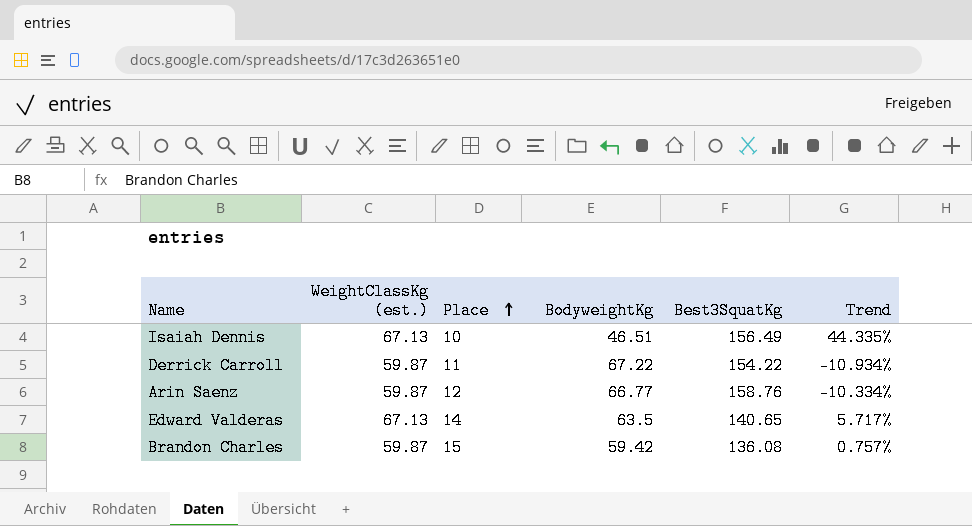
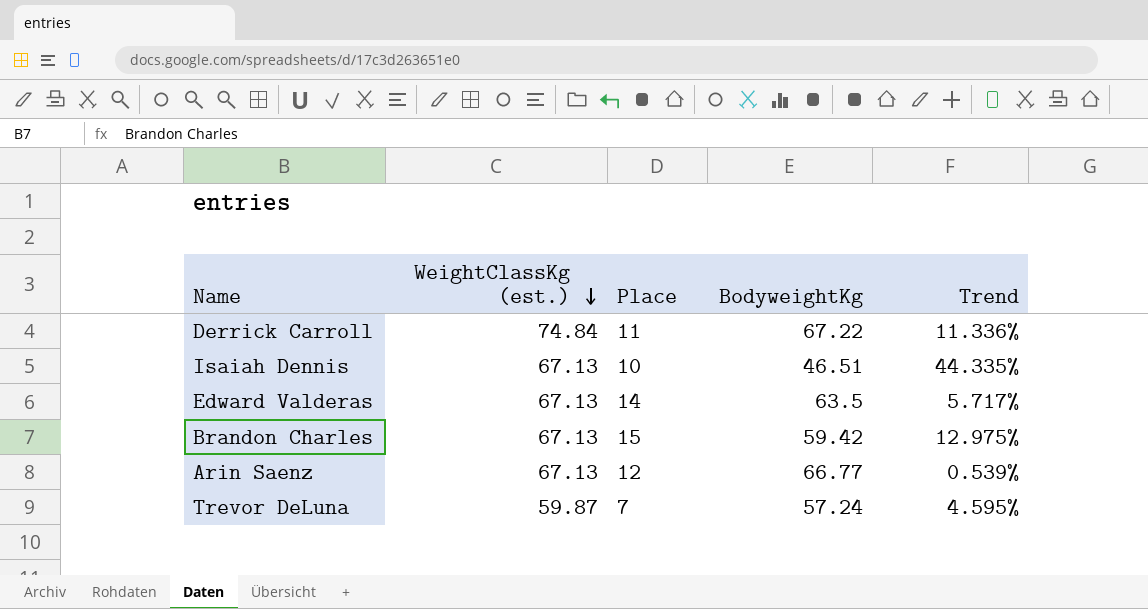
row order: Place ascending -> WeightClassKg (est.) descending
column Best3SquatKg | position: 5 -> none
Derrick Carroll | WeightClassKg (est.): 59.87 -> 74.84
Derrick Carroll | Trend: -10.934% -> 11.336%
Brandon Charles | WeightClassKg (est.): 59.87 -> 67.13
Brandon Charles | Trend: 0.757% -> 12.975%
Arin Saenz | WeightClassKg (est.): 59.87 -> 67.13
Arin Saenz | Trend: -10.334% -> 0.539%
row Trevor DeLuna: none -> 59.87 | 7 | 57.24 | 4.595%

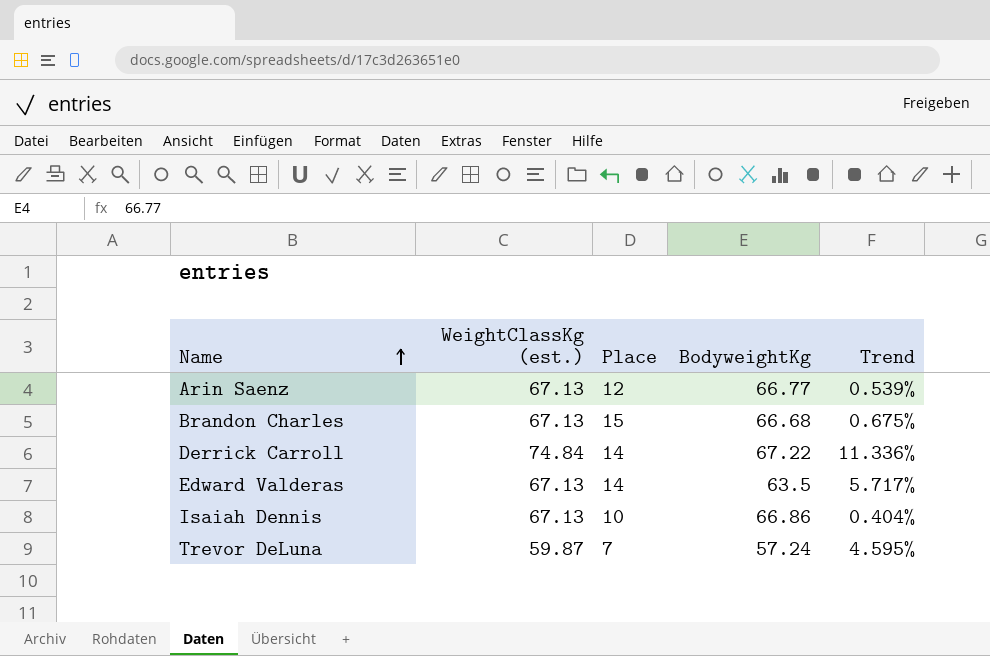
row order: WeightClassKg (est.) descending -> Name ascending
Brandon Charles | BodyweightKg: 59.42 -> 66.68
Brandon Charles | Trend: 12.975% -> 0.675%
Derrick Carroll | Place: 11 -> 14
Isaiah Dennis | BodyweightKg: 46.51 -> 66.86
Isaiah Dennis | Trend: 44.335% -> 0.404%

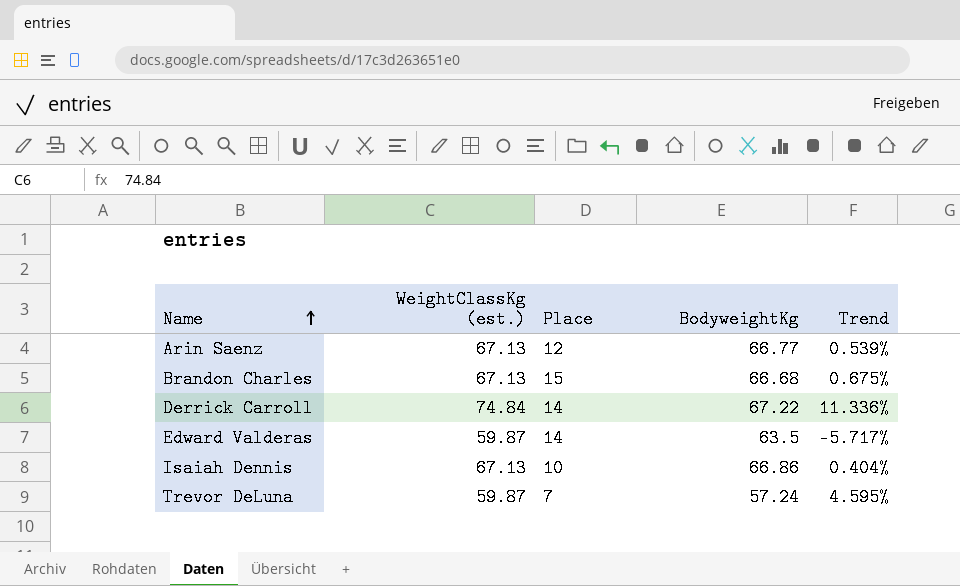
Edward Valderas | WeightClassKg (est.): 67.13 -> 59.87
Edward Valderas | Trend: 5.717% -> -5.717%

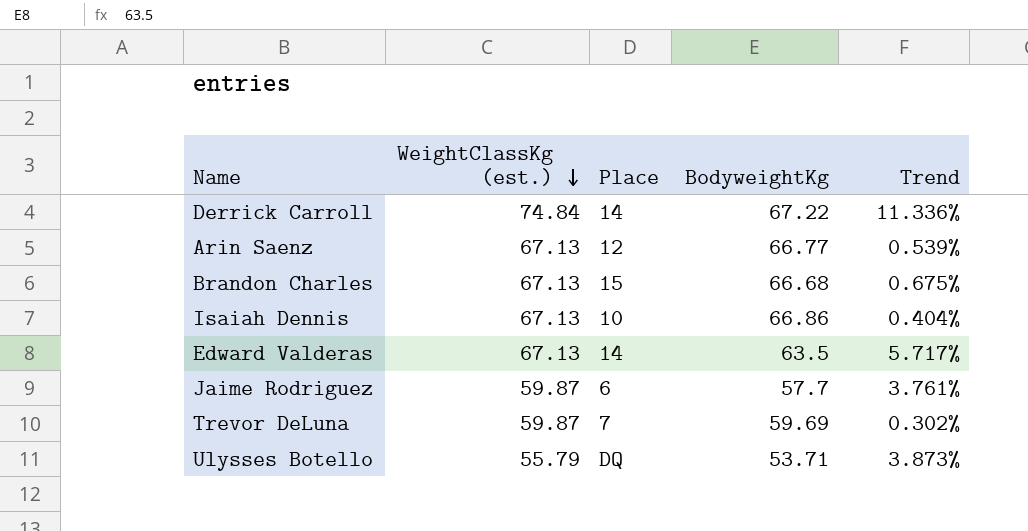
row order: Name ascending -> WeightClassKg (est.) descending
Edward Valderas | WeightClassKg (est.): 59.87 -> 67.13
Edward Valderas | Trend: -5.717% -> 5.717%
row Jaime Rodriguez: none -> 59.87 | 6 | 57.7 | 3.761%
Trevor DeLuna | BodyweightKg: 57.24 -> 59.69
Trevor DeLuna | Trend: 4.595% -> 0.302%
row Ulysses Botello: none -> 55.79 | DQ | 53.71 | 3.873%

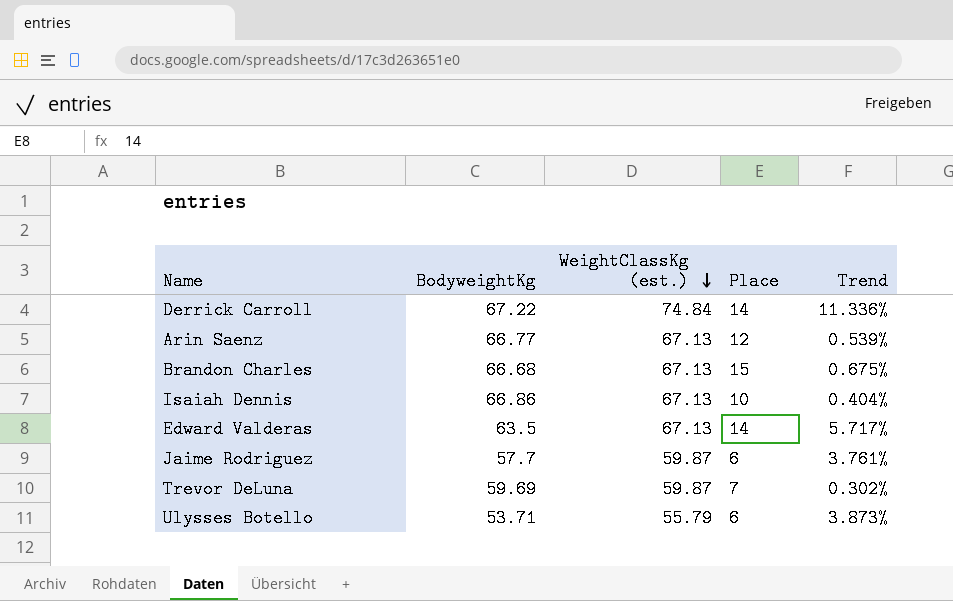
column BodyweightKg | position: 4 -> 2
Ulysses Botello | Place: DQ -> 6

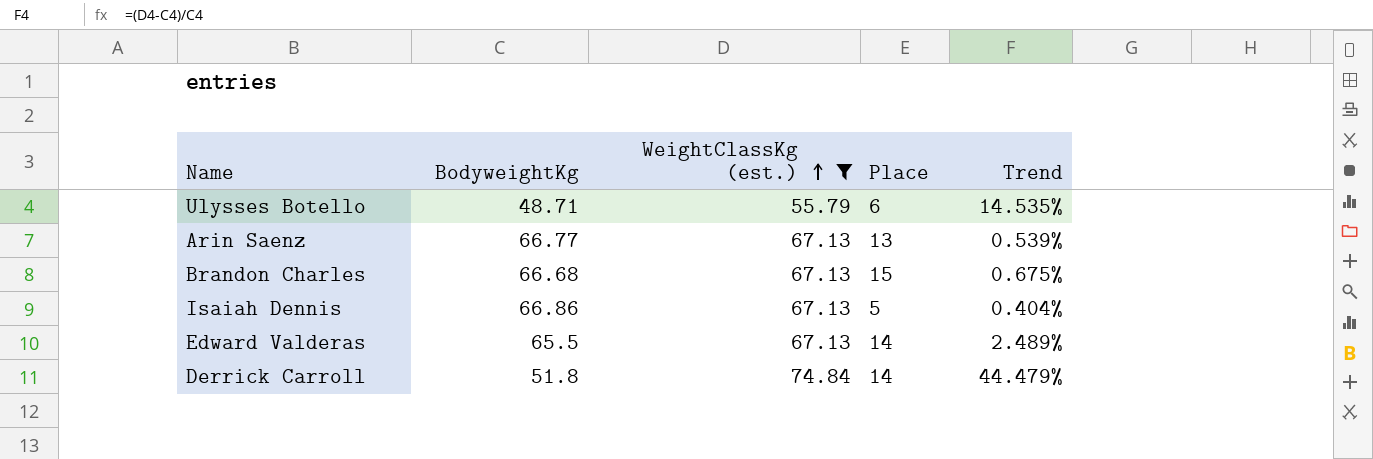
filter: none -> WeightClassKg (est.) != 59.87
row order: WeightClassKg (est.) descending -> WeightClassKg (est.) ascending
Ulysses Botello | BodyweightKg: 53.71 -> 48.71
Ulysses Botello | Trend: 3.873% -> 14.535%
Arin Saenz | Place: 12 -> 13
Isaiah Dennis | Place: 10 -> 5
Edward Valderas | BodyweightKg: 63.5 -> 65.5
Edward Valderas | Trend: 5.717% -> 2.489%
Derrick Carroll | BodyweightKg: 67.22 -> 51.8
Derrick Carroll | Trend: 11.336% -> 44.479%

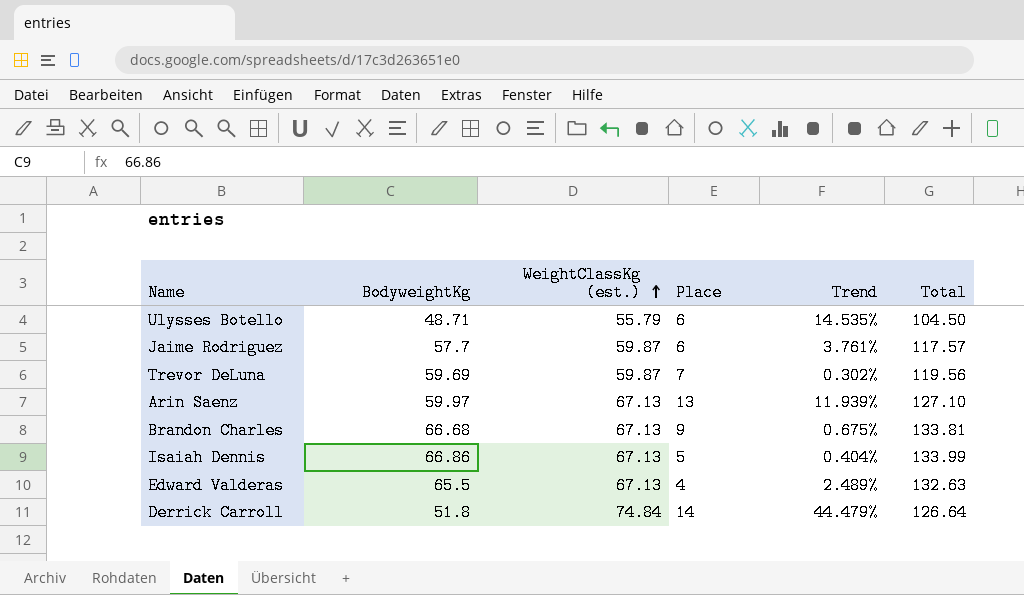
filter: WeightClassKg (est.) != 59.87 -> none
column Total | formula: none -> [BodyweightKg] + [WeightClassKg (est.)]
Arin Saenz | BodyweightKg: 66.77 -> 59.97
Arin Saenz | Trend: 0.539% -> 11.939%
Brandon Charles | Place: 15 -> 9
Edward Valderas | Place: 14 -> 4

